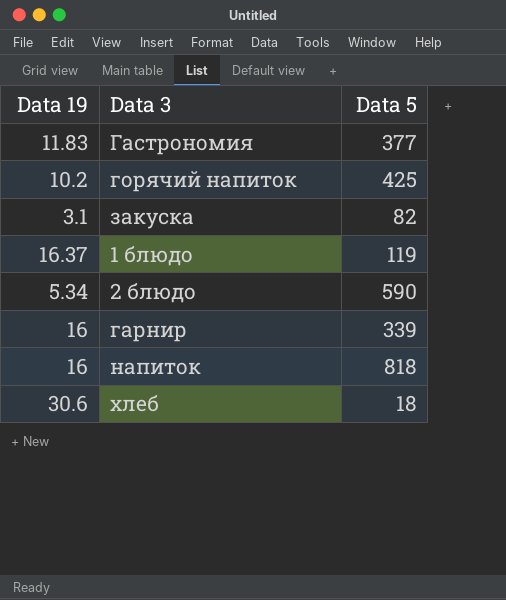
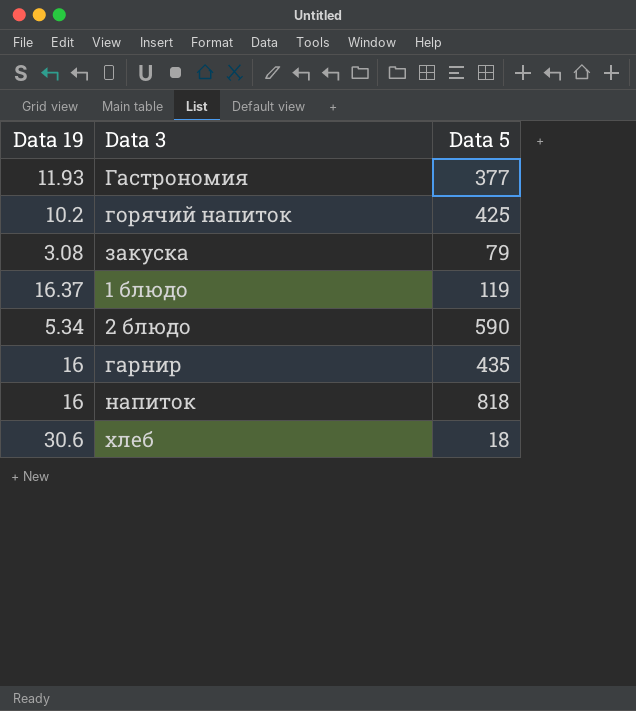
Гастрономия | Data 19: 11.83 -> 11.93
закуска | Data 19: 3.1 -> 3.08
закуска | Data 5: 82 -> 79
гарнир | Data 5: 339 -> 435

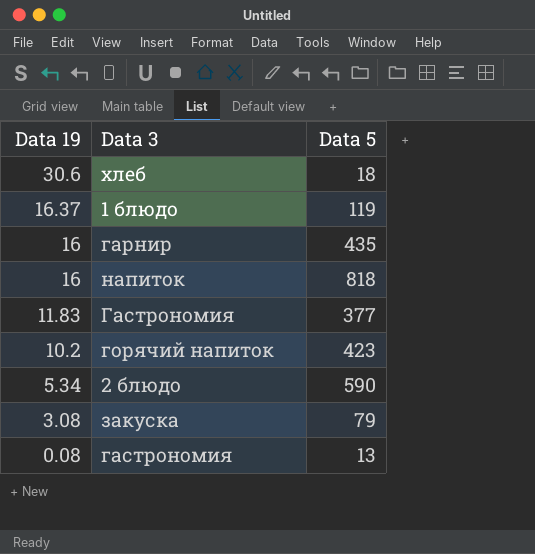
row order: none -> Data 19 descending
Гастрономия | Data 19: 11.93 -> 11.83
горячий напиток | Data 5: 425 -> 423
row гастрономия: none -> 0.08 | 13

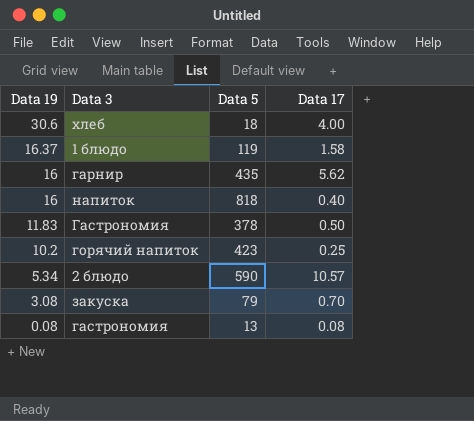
column Data 17 | position: none -> 4
Гастрономия | Data 5: 377 -> 378

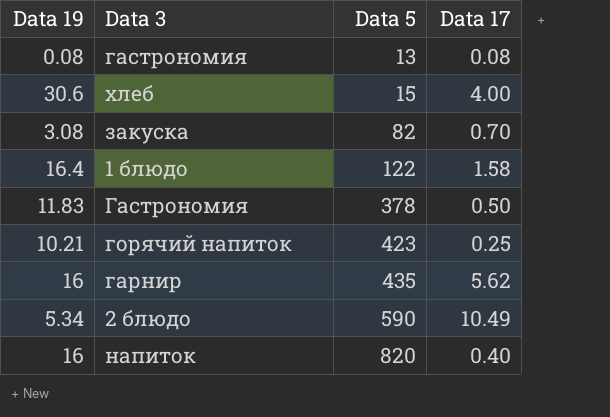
row order: Data 19 descending -> Data 5 ascending
хлеб | Data 5: 18 -> 15
закуска | Data 5: 79 -> 82
1 блюдо | Data 19: 16.37 -> 16.4
1 блюдо | Data 5: 119 -> 122
горячий напиток | Data 19: 10.2 -> 10.21
2 блюдо | Data 17: 10.57 -> 10.49
напиток | Data 5: 818 -> 820

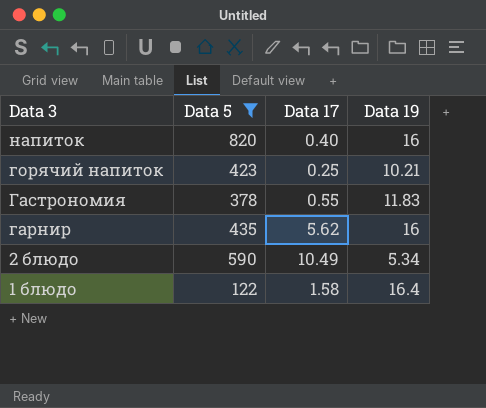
filter: none -> Data 5 >= 122
row order: Data 5 ascending -> Data 3 descending
column Data 19 | position: 1 -> 4
Гастрономия | Data 17: 0.50 -> 0.55

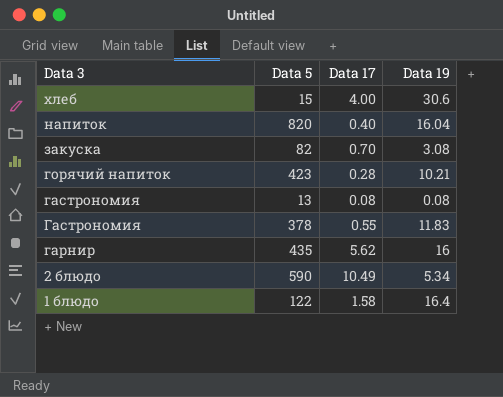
filter: Data 5 >= 122 -> none
напиток | Data 19: 16 -> 16.04
горячий напиток | Data 17: 0.25 -> 0.28

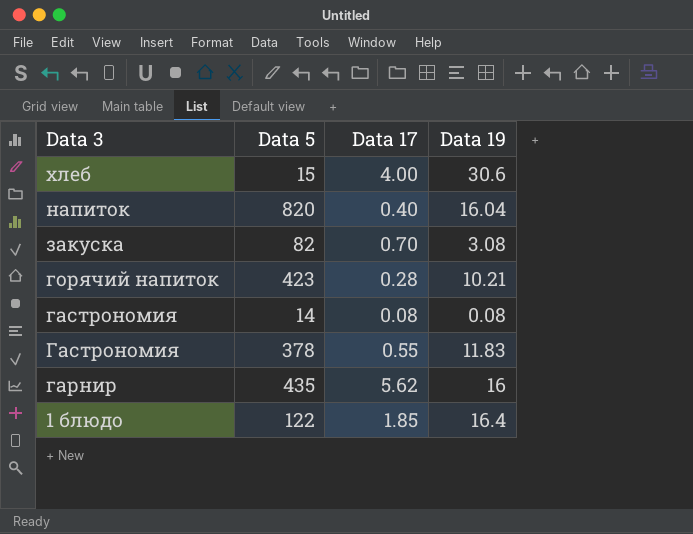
row 2 блюдо: 590 | 10.49 | 5.34 -> none
гастрономия | Data 5: 13 -> 14
1 блюдо | Data 17: 1.58 -> 1.85

